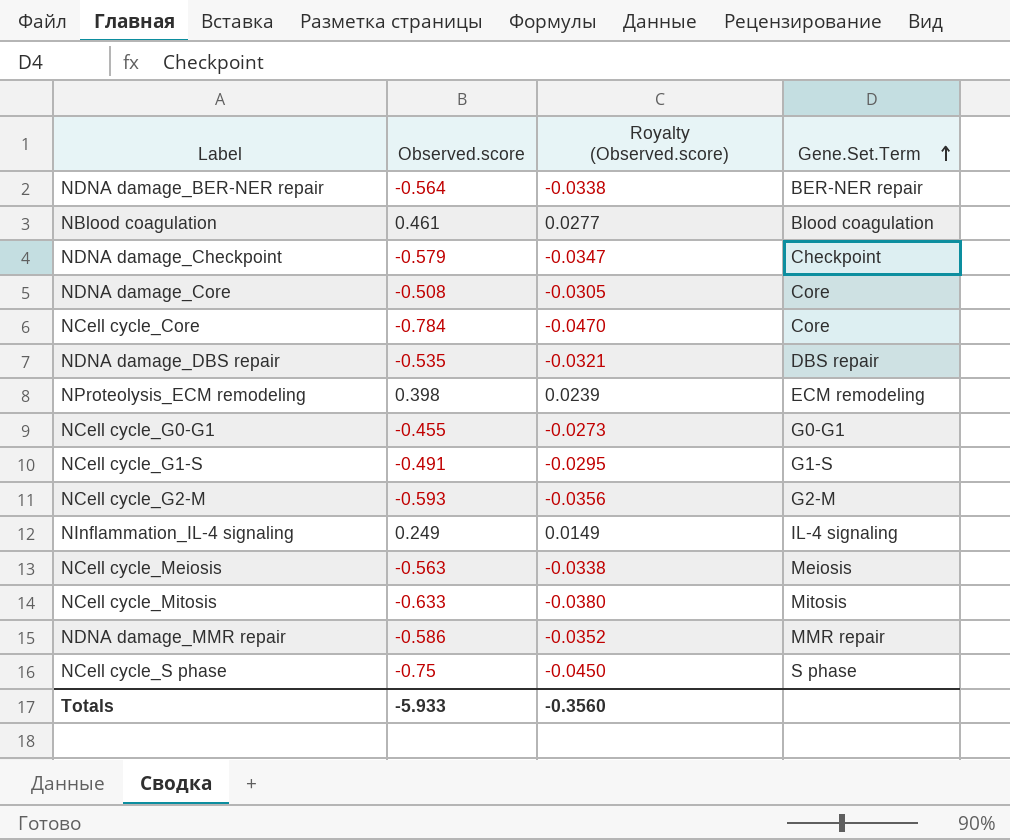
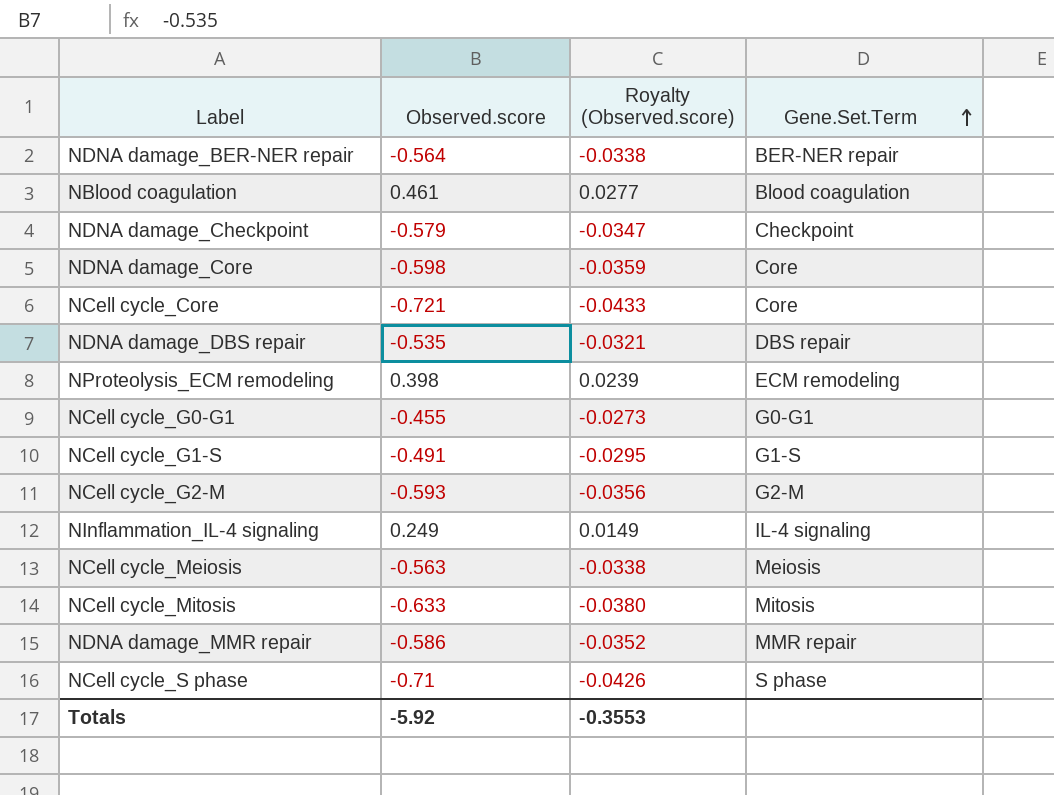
NDNA damage_Core | Observed.score: -0.508 -> -0.598
NDNA damage_Core | Royalty (Observed.score): -0.0305 -> -0.0359
NCell cycle_Core | Observed.score: -0.784 -> -0.721
NCell cycle_Core | Royalty (Observed.score): -0.0470 -> -0.0433
NCell cycle_S phase | Observed.score: -0.75 -> -0.71
NCell cycle_S phase | Royalty (Observed.score): -0.0450 -> -0.0426
Totals | Observed.score: -5.933 -> -5.92
Totals | Royalty (Observed.score): -0.3560 -> -0.3553

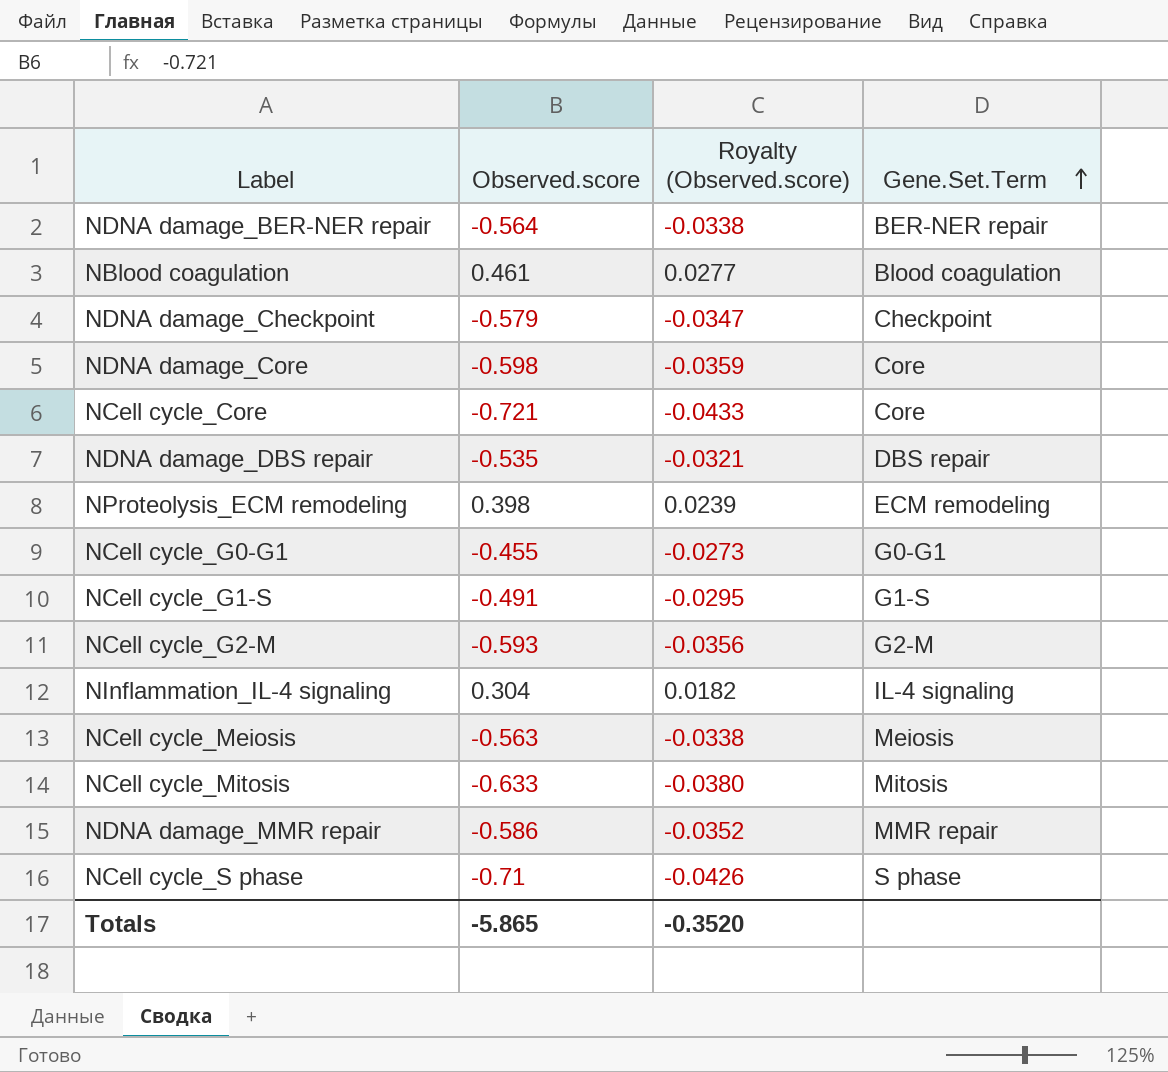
NInflammation_IL-4 signaling | Observed.score: 0.249 -> 0.304
NInflammation_IL-4 signaling | Royalty (Observed.score): 0.0149 -> 0.0182
Totals | Observed.score: -5.92 -> -5.865
Totals | Royalty (Observed.score): -0.3553 -> -0.3520

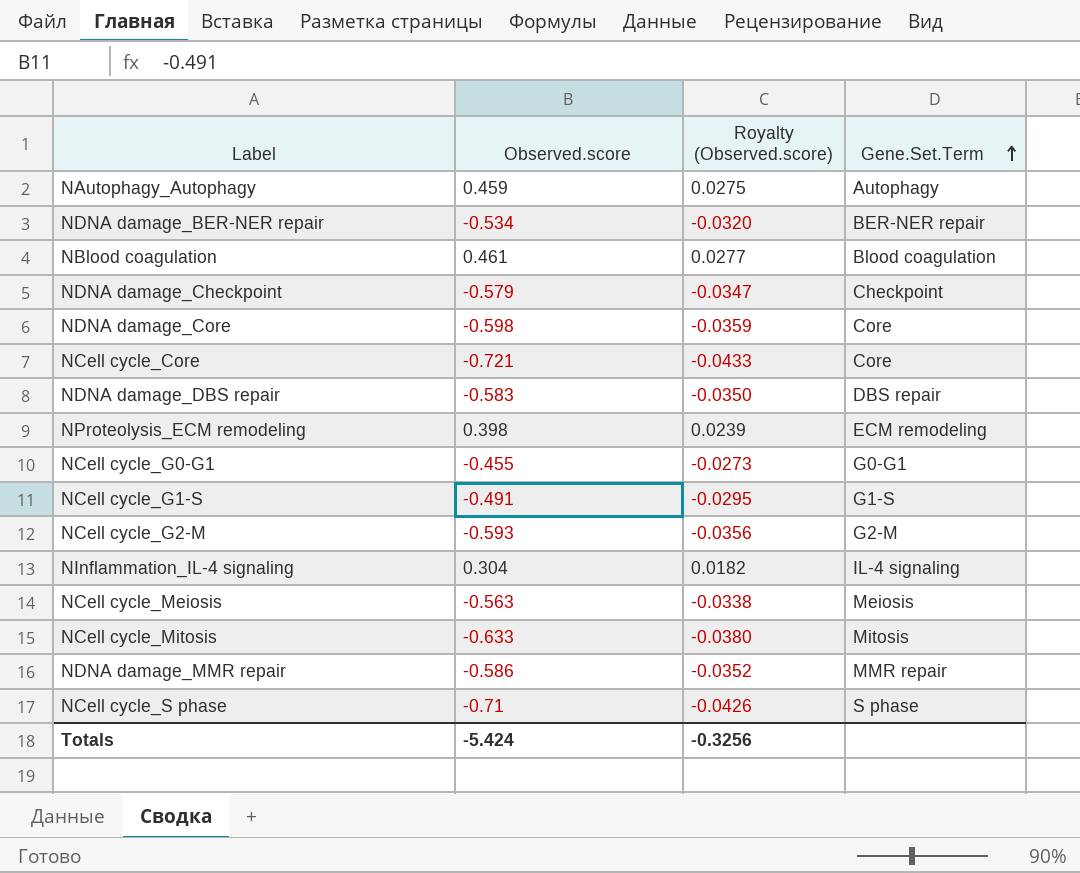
row NAutophagy_Autophagy: none -> 0.459 | 0.0275 | Autophagy
NDNA damage_BER-NER repair | Observed.score: -0.564 -> -0.534
NDNA damage_BER-NER repair | Royalty (Observed.score): -0.0338 -> -0.0320
NDNA damage_DBS repair | Observed.score: -0.535 -> -0.583
NDNA damage_DBS repair | Royalty (Observed.score): -0.0321 -> -0.0350
Totals | Observed.score: -5.865 -> -5.424
Totals | Royalty (Observed.score): -0.3520 -> -0.3256

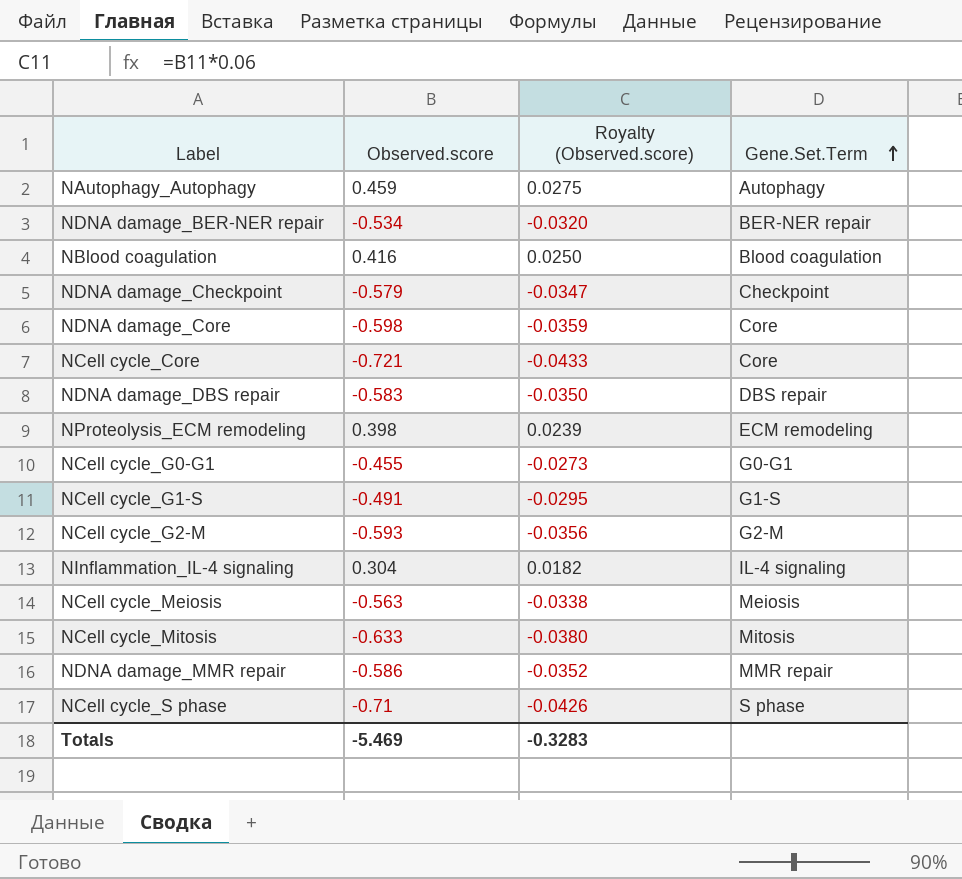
NBlood coagulation | Observed.score: 0.461 -> 0.416
NBlood coagulation | Royalty (Observed.score): 0.0277 -> 0.0250
Totals | Observed.score: -5.424 -> -5.469
Totals | Royalty (Observed.score): -0.3256 -> -0.3283

